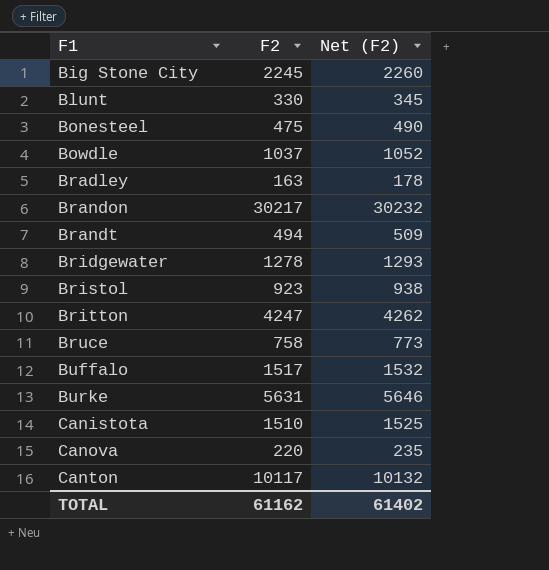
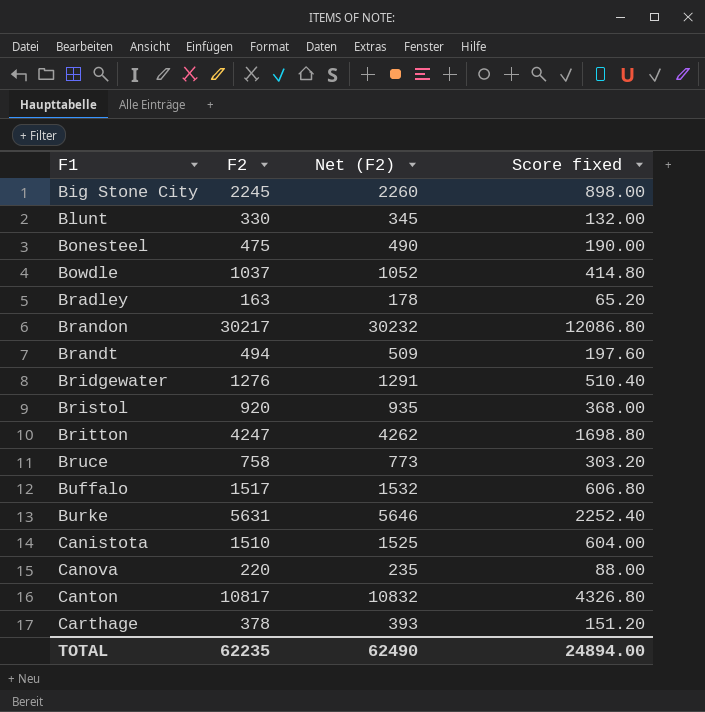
column Score fixed | formula: none -> [F2] * 0.4
Bridgewater | F2: 1278 -> 1276
Bridgewater | Net (F2): 1293 -> 1291
Bristol | F2: 923 -> 920
Bristol | Net (F2): 938 -> 935
Canton | F2: 10117 -> 10817
Canton | Net (F2): 10132 -> 10832
row Carthage: none -> 378 | 393 | 151.20
TOTAL | F2: 61162 -> 62235
TOTAL | Net (F2): 61402 -> 62490

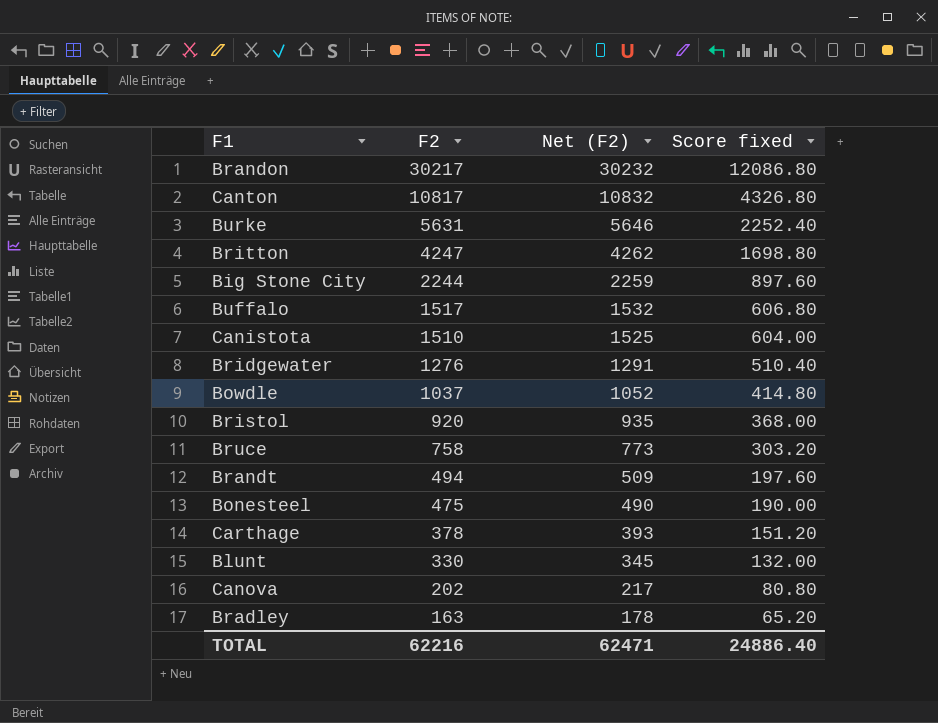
row order: F1 ascending -> F2 descending
Big Stone City | F2: 2245 -> 2244
Big Stone City | Net (F2): 2260 -> 2259
Big Stone City | Score fixed: 898.00 -> 897.60
Canova | F2: 220 -> 202
Canova | Net (F2): 235 -> 217
Canova | Score fixed: 88.00 -> 80.80
TOTAL | F2: 62235 -> 62216
TOTAL | Net (F2): 62490 -> 62471
TOTAL | Score fixed: 24894.00 -> 24886.40

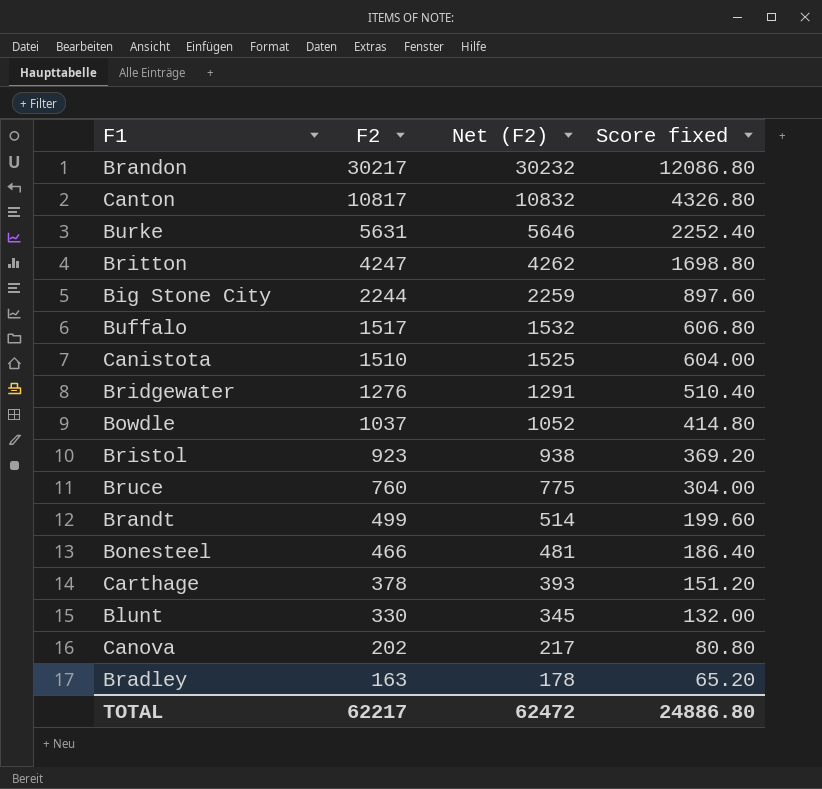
Bristol | F2: 920 -> 923
Bristol | Net (F2): 935 -> 938
Bristol | Score fixed: 368.00 -> 369.20
Bruce | F2: 758 -> 760
Bruce | Net (F2): 773 -> 775
Bruce | Score fixed: 303.20 -> 304.00
Brandt | F2: 494 -> 499
Brandt | Net (F2): 509 -> 514
Brandt | Score fixed: 197.60 -> 199.60
Bonesteel | F2: 475 -> 466
Bonesteel | Net (F2): 490 -> 481
Bonesteel | Score fixed: 190.00 -> 186.40
TOTAL | F2: 62216 -> 62217
TOTAL | Net (F2): 62471 -> 62472
TOTAL | Score fixed: 24886.40 -> 24886.80

